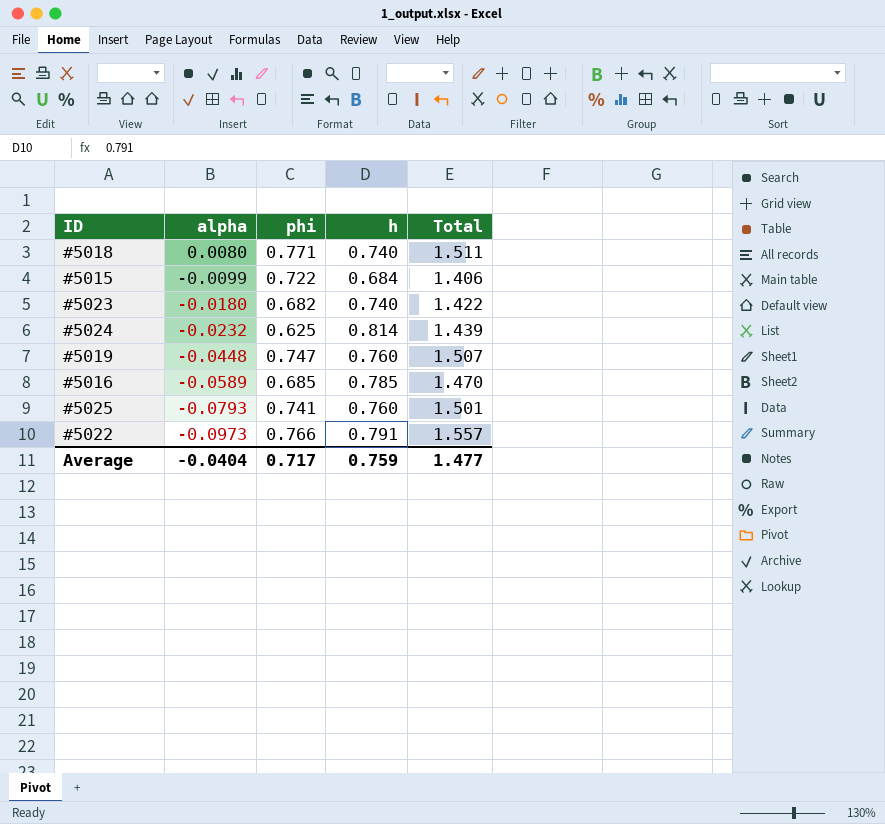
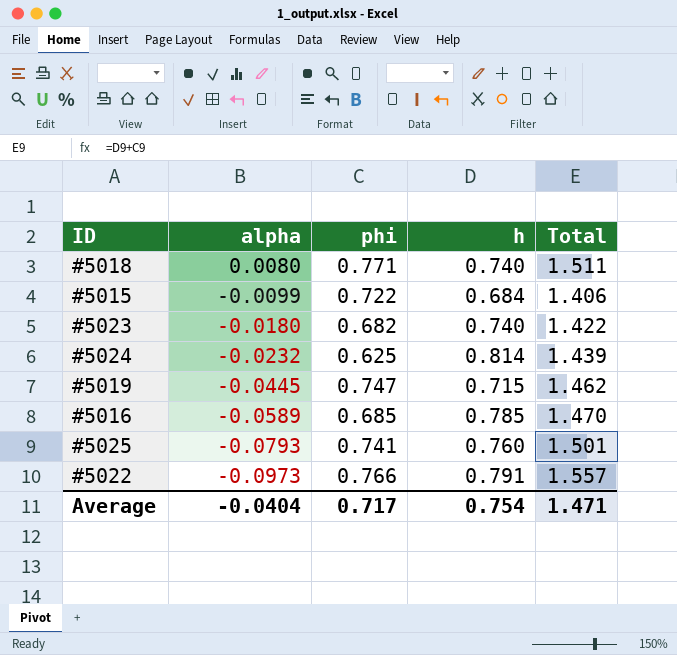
#5019 | alpha: -0.0448 -> -0.0445
#5019 | h: 0.760 -> 0.715
#5019 | Total: 1.507 -> 1.462
Average | h: 0.759 -> 0.754
Average | Total: 1.477 -> 1.471

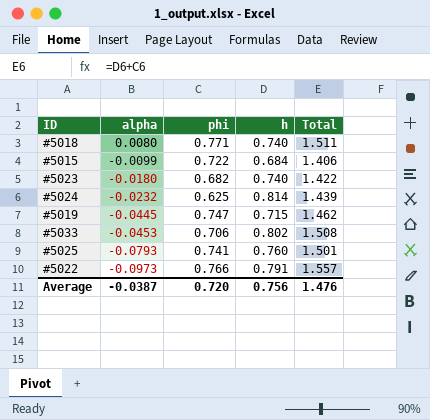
row #5016: -0.0589 | 0.685 | 0.785 | 1.470 -> none
row #5033: none -> -0.0453 | 0.706 | 0.802 | 1.508
Average | alpha: -0.0404 -> -0.0387
Average | phi: 0.717 -> 0.720
Average | h: 0.754 -> 0.756
Average | Total: 1.471 -> 1.476

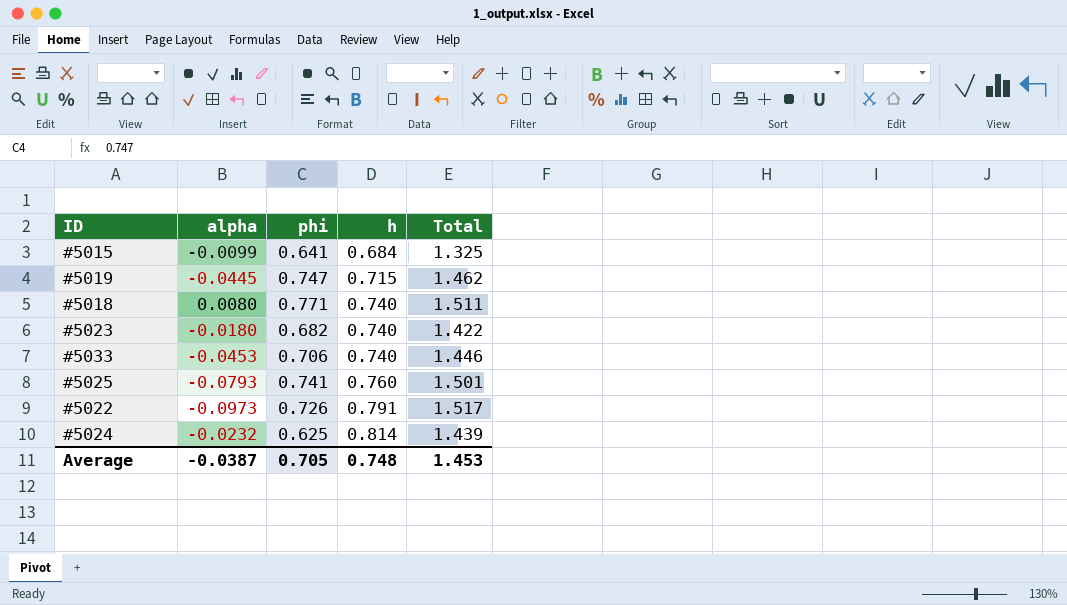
row order: alpha descending -> h ascending
#5015 | phi: 0.722 -> 0.641
#5015 | Total: 1.406 -> 1.325
#5033 | h: 0.802 -> 0.740
#5033 | Total: 1.508 -> 1.446
#5022 | phi: 0.766 -> 0.726
#5022 | Total: 1.557 -> 1.517
Average | phi: 0.720 -> 0.705
Average | h: 0.756 -> 0.748
Average | Total: 1.476 -> 1.453

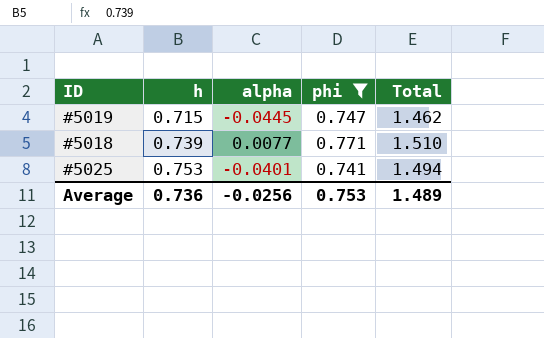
filter: none -> phi >= 0.741
column h | position: 4 -> 2
#5018 | h: 0.740 -> 0.739
#5018 | alpha: 0.0080 -> 0.0077
#5018 | Total: 1.511 -> 1.510
#5025 | h: 0.760 -> 0.753
#5025 | alpha: -0.0793 -> -0.0401
#5025 | Total: 1.501 -> 1.494
Average | h: 0.748 -> 0.736
Average | alpha: -0.0387 -> -0.0256
Average | phi: 0.705 -> 0.753
Average | Total: 1.453 -> 1.489

